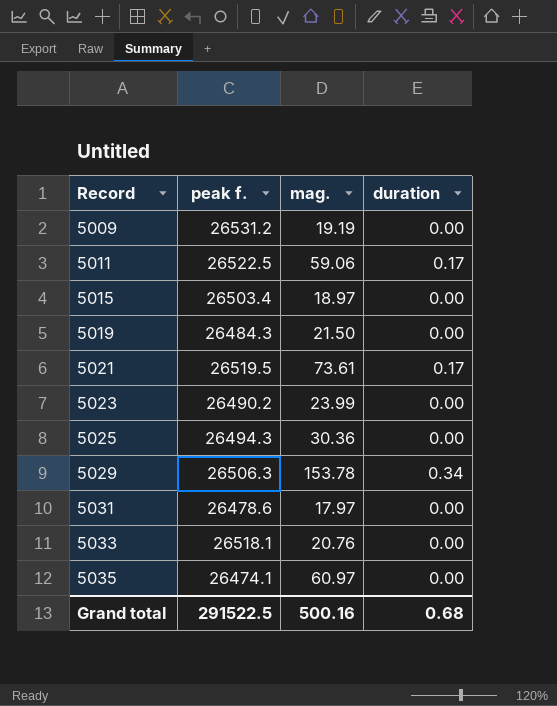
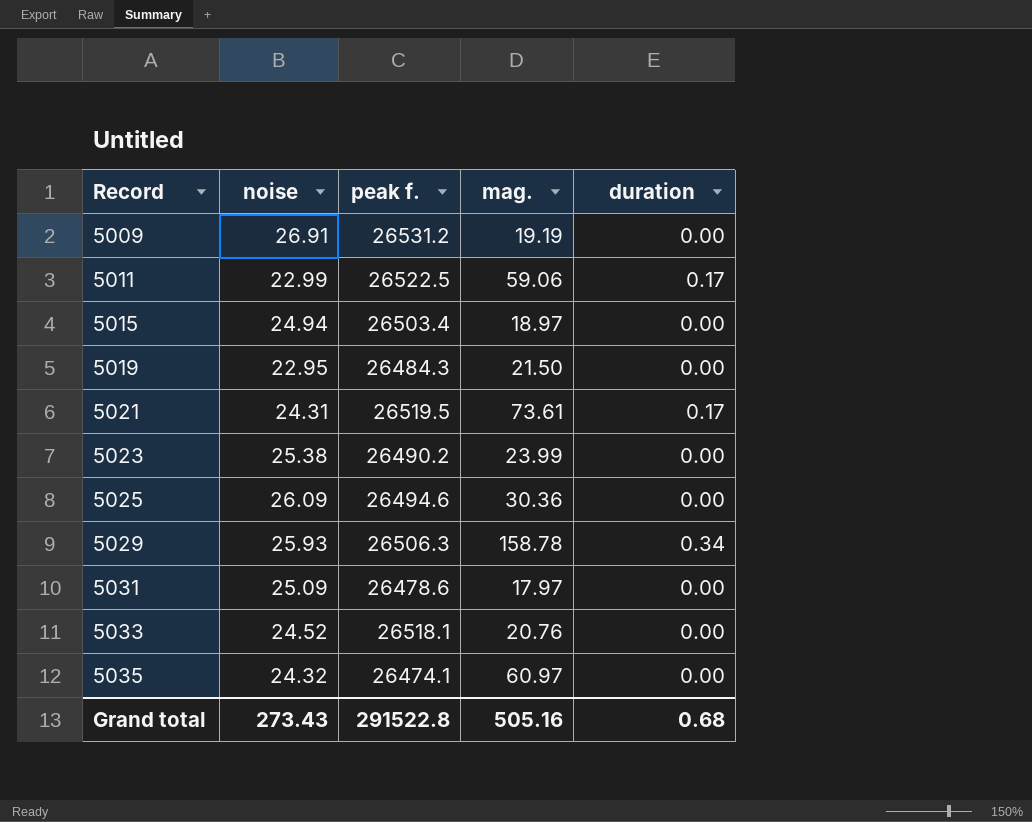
column noise | position: none -> 2
5025 | peak f.: 26494.3 -> 26494.6
5029 | mag.: 153.78 -> 158.78
Grand total | peak f.: 291522.5 -> 291522.8
Grand total | mag.: 500.16 -> 505.16

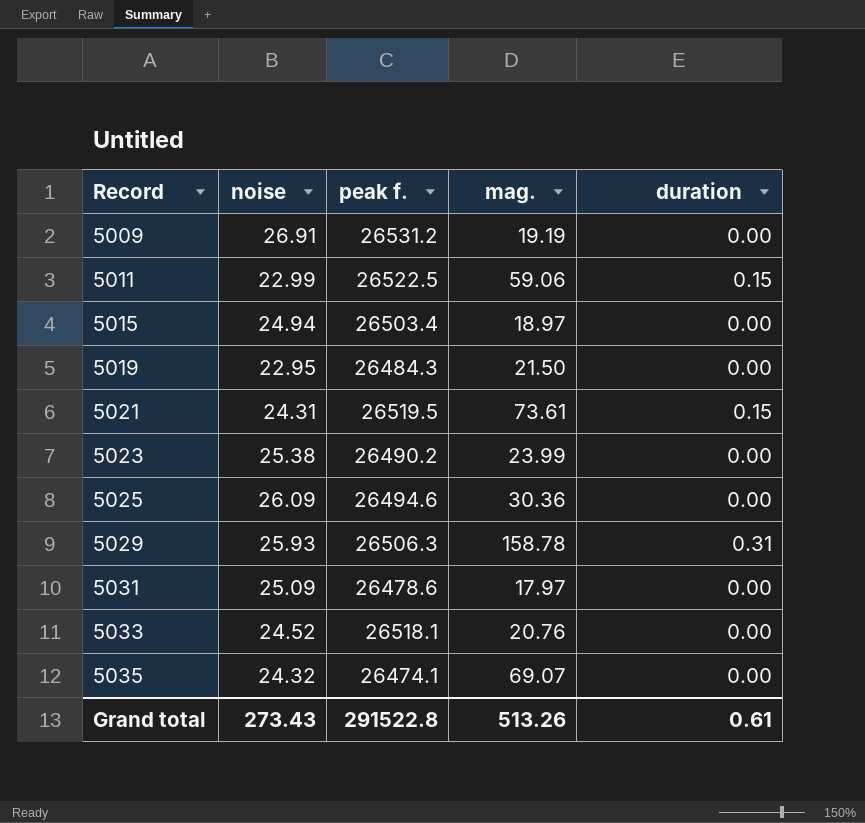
5011 | duration: 0.17 -> 0.15
5021 | duration: 0.17 -> 0.15
5029 | duration: 0.34 -> 0.31
5035 | mag.: 60.97 -> 69.07
Grand total | mag.: 505.16 -> 513.26
Grand total | duration: 0.68 -> 0.61

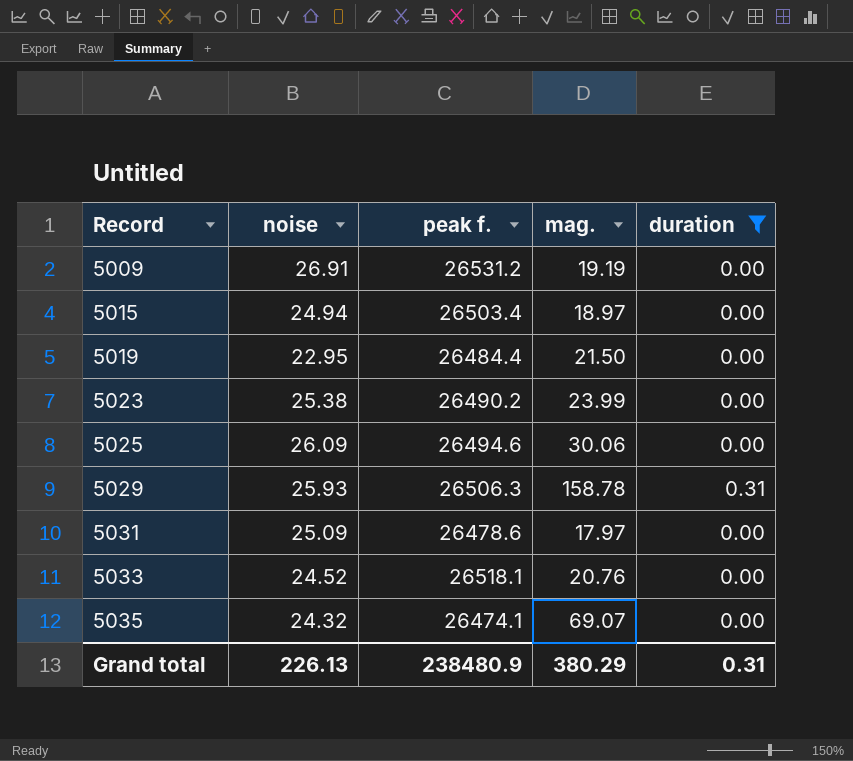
filter: none -> duration != 0.15
5019 | peak f.: 26484.3 -> 26484.4
5025 | mag.: 30.36 -> 30.06
Grand total | noise: 273.43 -> 226.13
Grand total | peak f.: 291522.8 -> 238480.9
Grand total | mag.: 513.26 -> 380.29
Grand total | duration: 0.61 -> 0.31

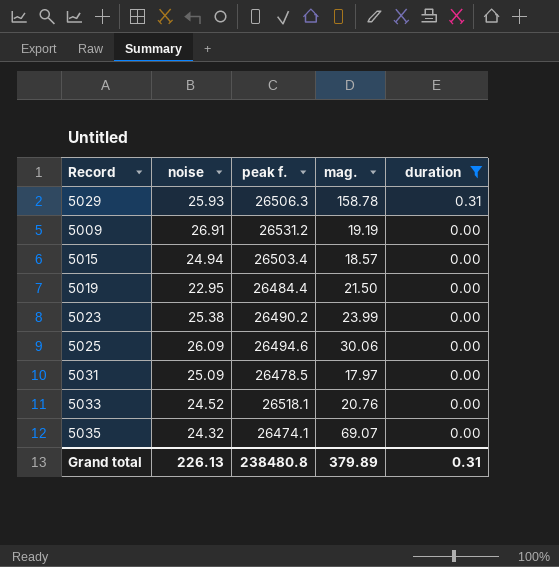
row order: Record ascending -> duration descending
5015 | mag.: 18.97 -> 18.57
5031 | peak f.: 26478.6 -> 26478.5
Grand total | peak f.: 238480.9 -> 238480.8
Grand total | mag.: 380.29 -> 379.89

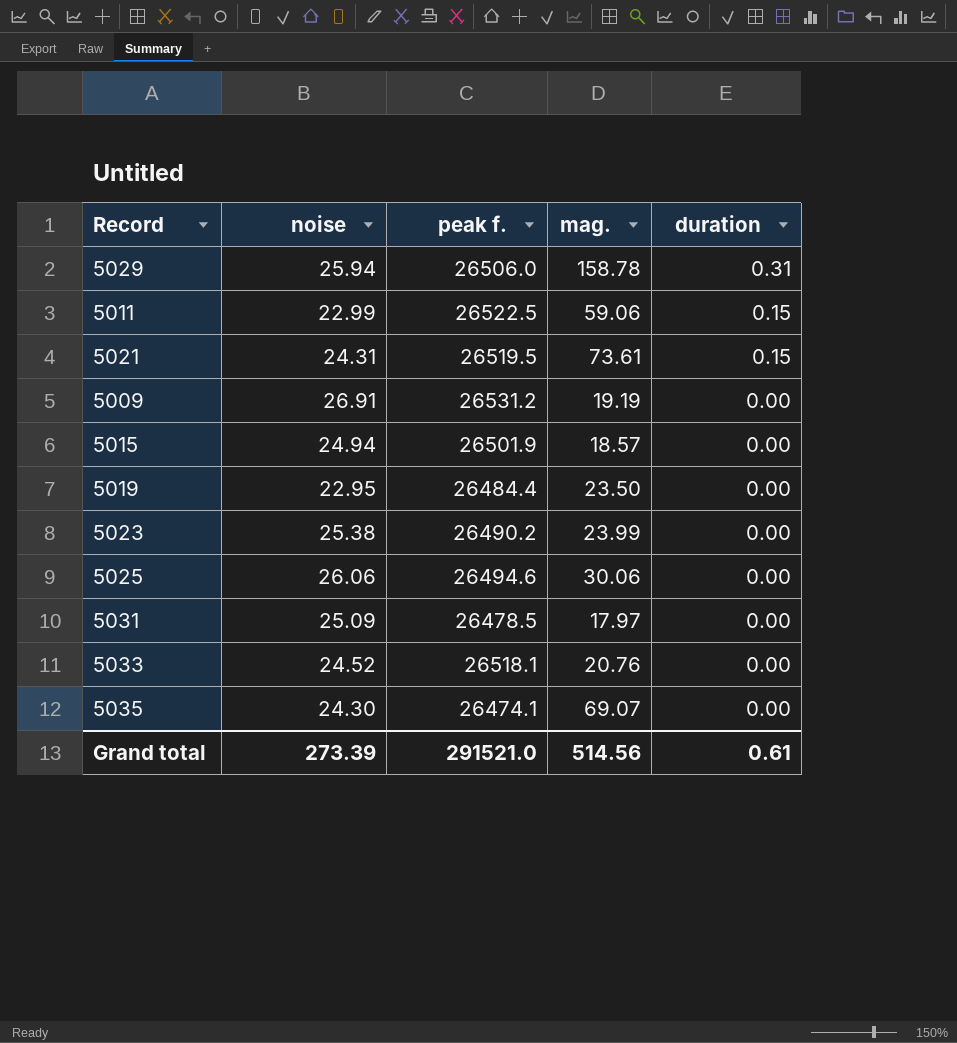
filter: duration != 0.15 -> none
5029 | noise: 25.93 -> 25.94
5029 | peak f.: 26506.3 -> 26506.0
5015 | peak f.: 26503.4 -> 26501.9
5019 | mag.: 21.50 -> 23.50
5025 | noise: 26.09 -> 26.06
5035 | noise: 24.32 -> 24.30
Grand total | noise: 226.13 -> 273.39
Grand total | peak f.: 238480.8 -> 291521.0
Grand total | mag.: 379.89 -> 514.56
Grand total | duration: 0.31 -> 0.61

